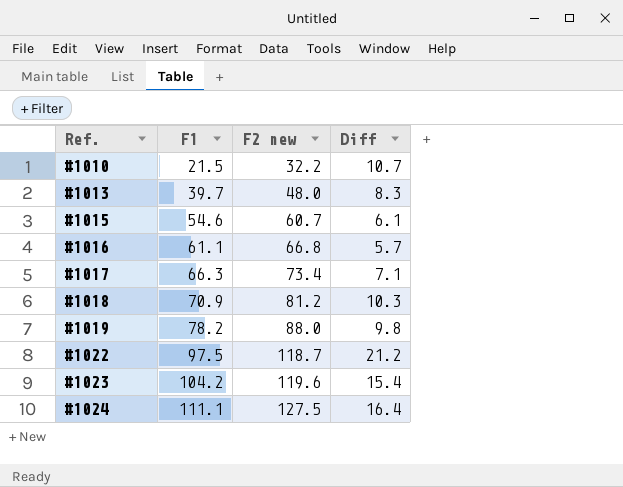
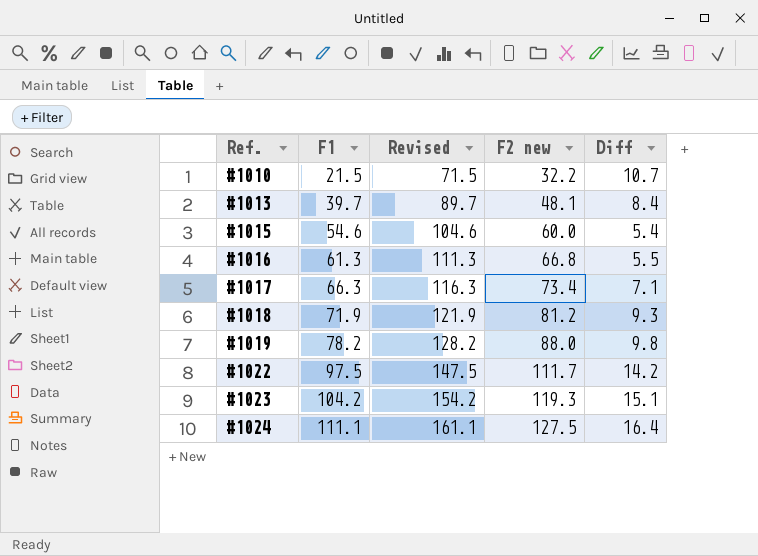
column Revised | formula: none -> [F1] + 50
#1013 | F2 new: 48.0 -> 48.1
#1013 | Diff: 8.3 -> 8.4
#1015 | F2 new: 60.7 -> 60.0
#1015 | Diff: 6.1 -> 5.4
#1016 | F1: 61.1 -> 61.3
#1016 | Diff: 5.7 -> 5.5
#1018 | F1: 70.9 -> 71.9
#1018 | Diff: 10.3 -> 9.3
#1022 | F2 new: 118.7 -> 111.7
#1022 | Diff: 21.2 -> 14.2
#1023 | F2 new: 119.6 -> 119.3
#1023 | Diff: 15.4 -> 15.1

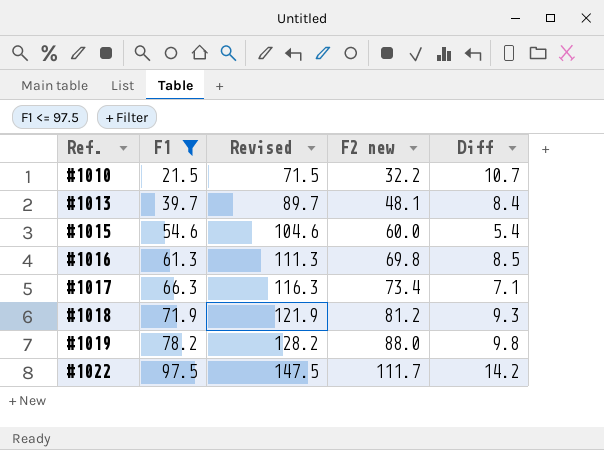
filter: none -> F1 <= 97.5
#1016 | F2 new: 66.8 -> 69.8
#1016 | Diff: 5.5 -> 8.5

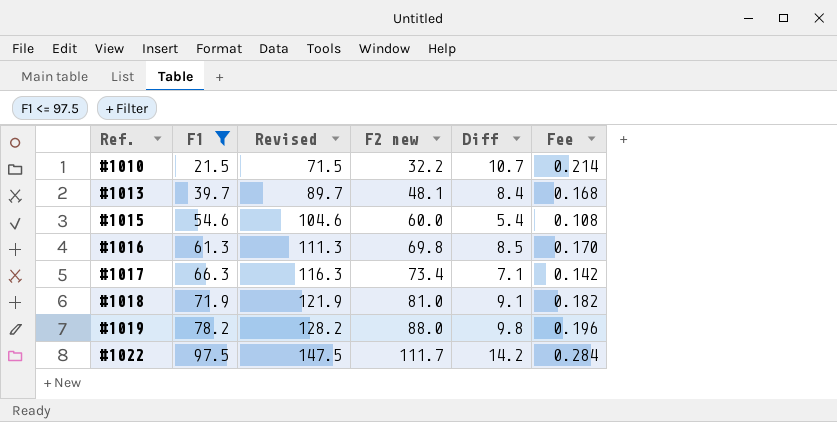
column Fee | formula: none -> [Diff] * 0.02
#1018 | F2 new: 81.2 -> 81.0
#1018 | Diff: 9.3 -> 9.1

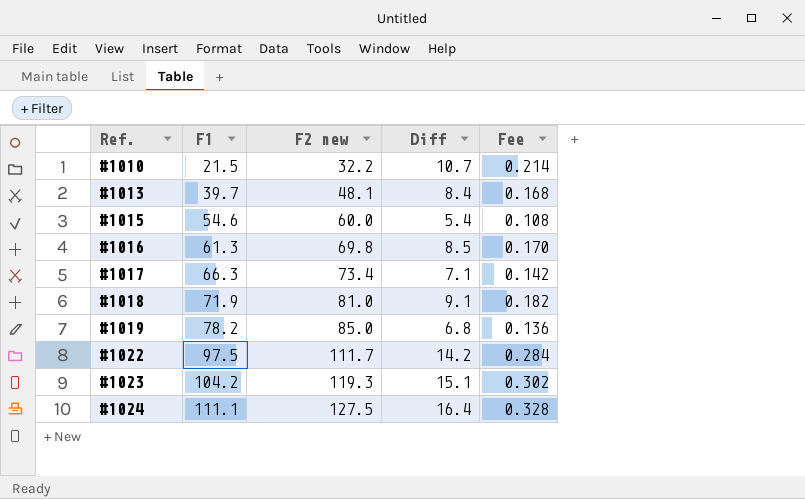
filter: F1 <= 97.5 -> none
column Revised | formula: [F1] + 50 -> none
#1019 | F2 new: 88.0 -> 85.0
#1019 | Diff: 9.8 -> 6.8
#1019 | Fee: 0.196 -> 0.136

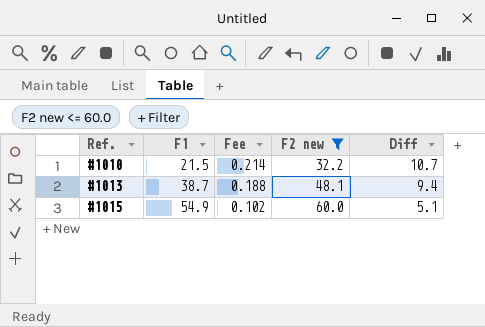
filter: none -> F2 new <= 60.0
column Fee | position: 5 -> 3
#1013 | F1: 39.7 -> 38.7
#1013 | Fee: 0.168 -> 0.188
#1013 | Diff: 8.4 -> 9.4
#1015 | F1: 54.6 -> 54.9
#1015 | Fee: 0.108 -> 0.102
#1015 | Diff: 5.4 -> 5.1

